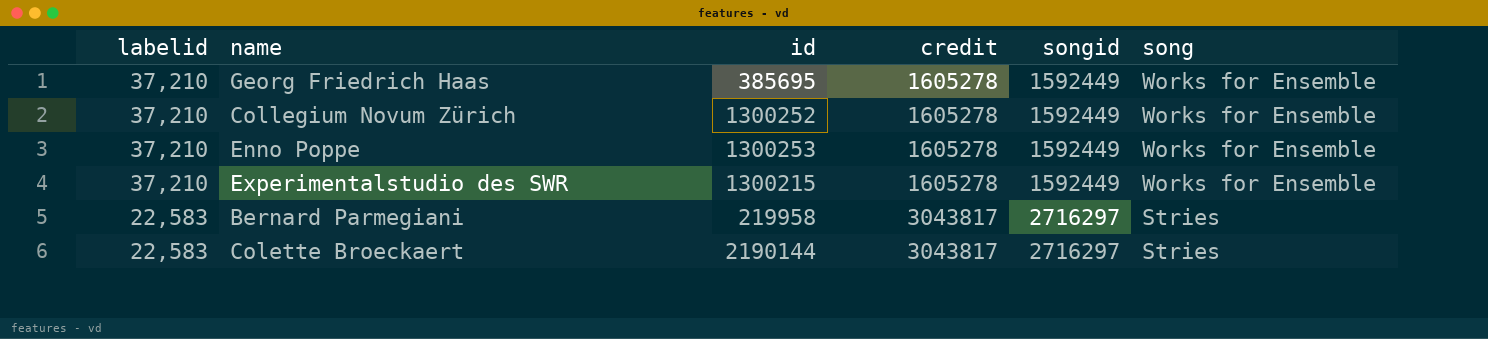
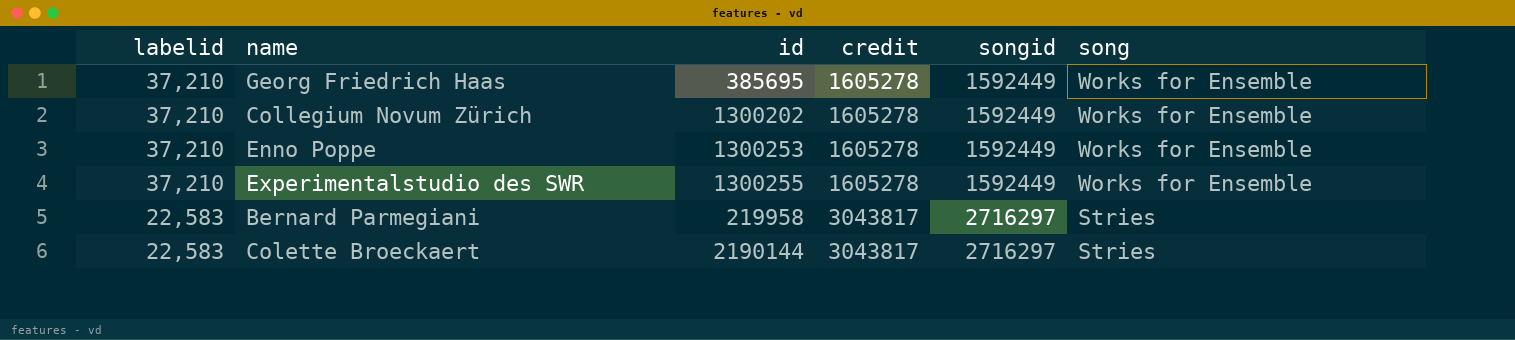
Collegium Novum Zürich | id: 1300252 -> 1300202
Experimentalstudio des SWR | id: 1300215 -> 1300255

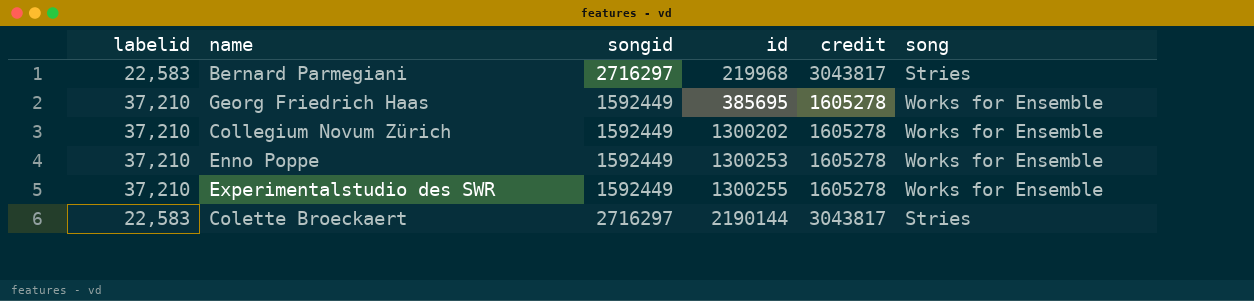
row order: labelid descending -> id ascending
column songid | position: 5 -> 3
Bernard Parmegiani | id: 219958 -> 219968

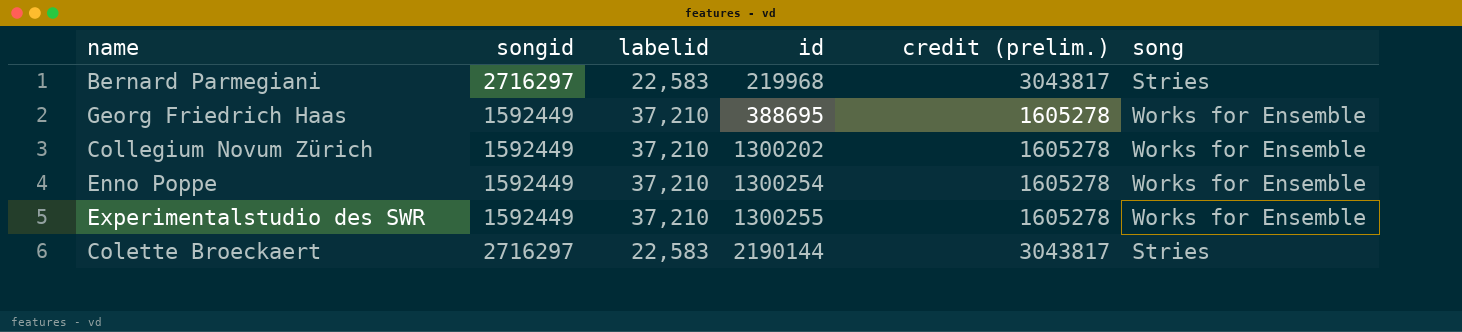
column labelid | position: 1 -> 3
column name: credit -> credit (prelim.)
Georg Friedrich Haas | id: 385695 -> 388695
Enno Poppe | id: 1300253 -> 1300254

